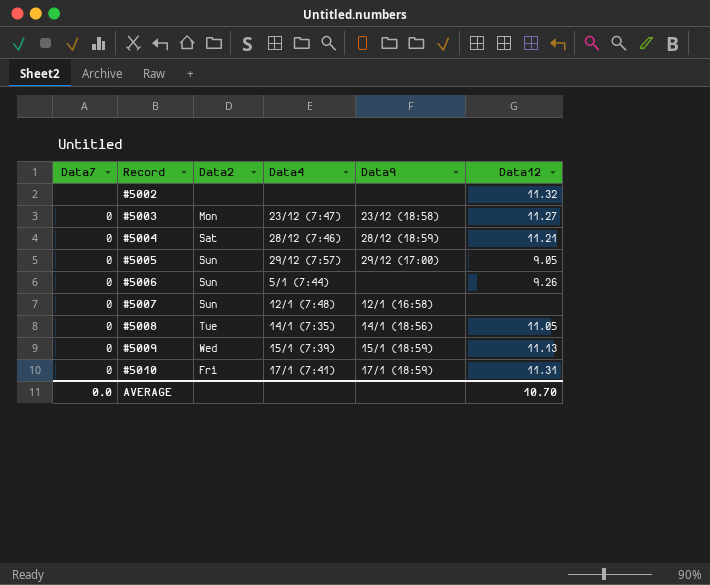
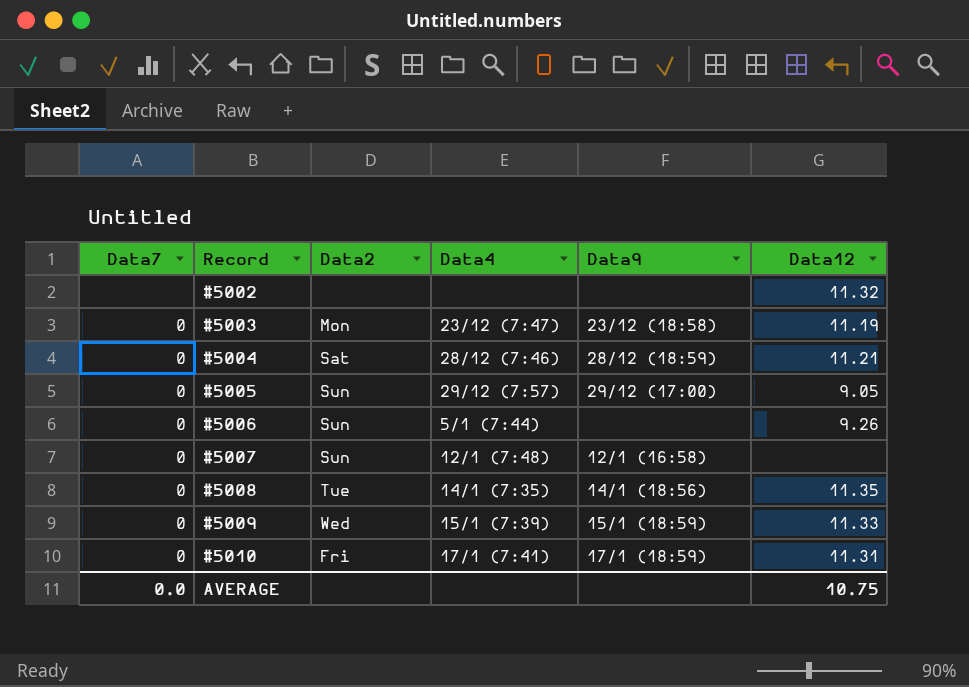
#5003 | Data12: 11.27 -> 11.19
#5008 | Data12: 11.05 -> 11.35
#5009 | Data12: 11.13 -> 11.33
AVERAGE | Data12: 10.70 -> 10.75

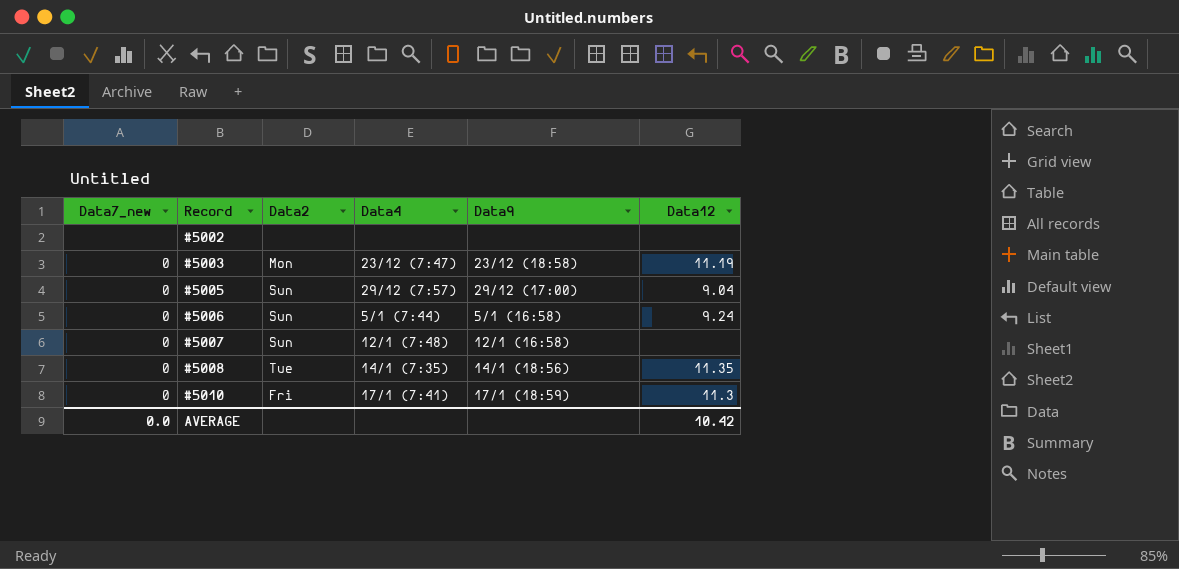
column name: Data7 -> Data7_new
row #5004: 0 | Sat | 28/12 (7:46) | 28/12 (18:59) | 11.21 -> none
row #5009: 0 | Wed | 15/1 (7:39) | 15/1 (18:59) | 11.33 -> none
#5002 | Data12: 11.32 -> none
#5005 | Data12: 9.05 -> 9.04
#5006 | Data9: none -> 5/1 (16:58)
#5006 | Data12: 9.26 -> 9.24
#5010 | Data12: 11.31 -> 11.3
AVERAGE | Data12: 10.75 -> 10.42

